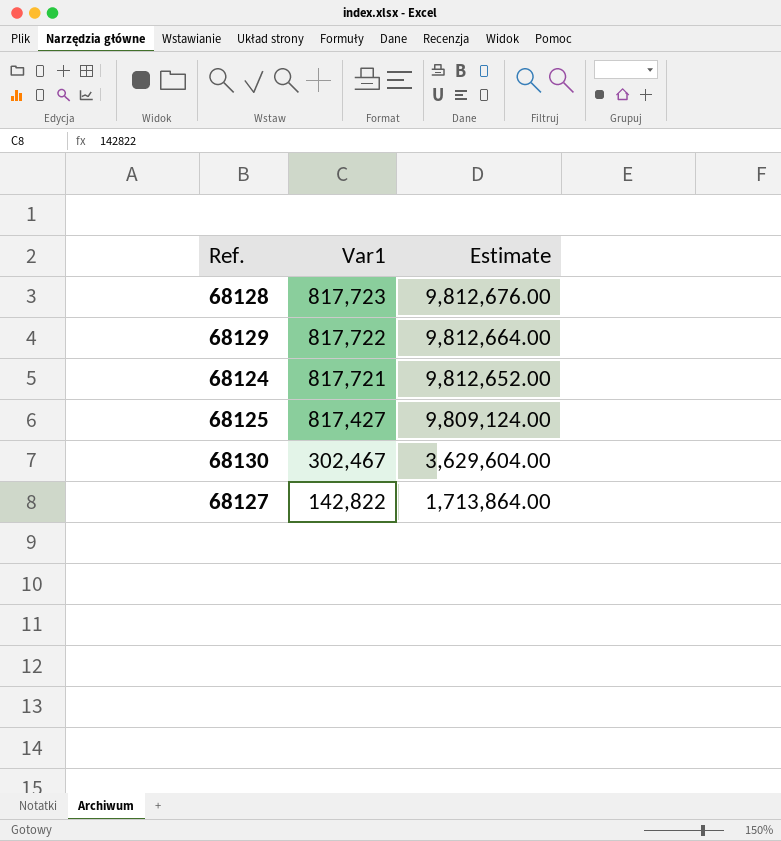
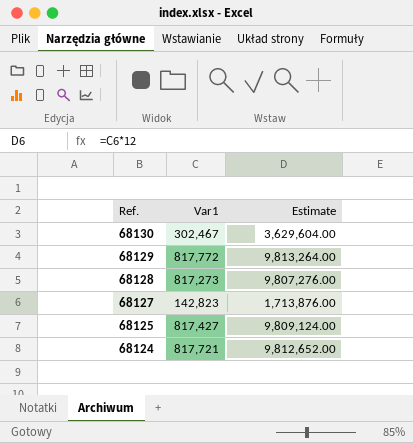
row order: Var1 descending -> Ref. descending
68129 | Var1: 817,722 -> 817,772
68129 | Estimate: 9,812,664.00 -> 9,813,264.00
68128 | Var1: 817,723 -> 817,273
68128 | Estimate: 9,812,676.00 -> 9,807,276.00
68127 | Var1: 142,822 -> 142,823
68127 | Estimate: 1,713,864.00 -> 1,713,876.00

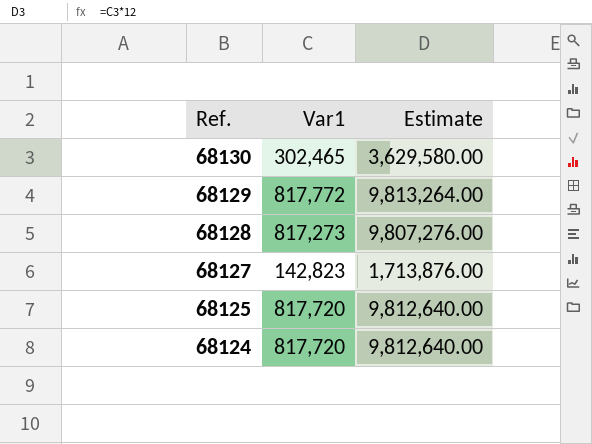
68130 | Var1: 302,467 -> 302,465
68130 | Estimate: 3,629,604.00 -> 3,629,580.00
68125 | Var1: 817,427 -> 817,720
68125 | Estimate: 9,809,124.00 -> 9,812,640.00
68124 | Var1: 817,721 -> 817,720
68124 | Estimate: 9,812,652.00 -> 9,812,640.00

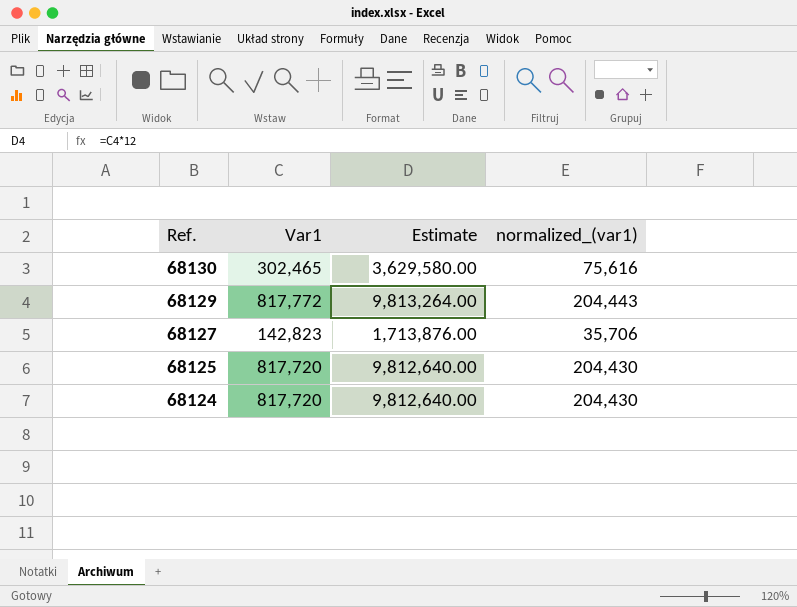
column normalized_(var1) | formula: none -> [Var1] * 0.25
row 68128: 817,273 | 9,807,276.00 -> none

